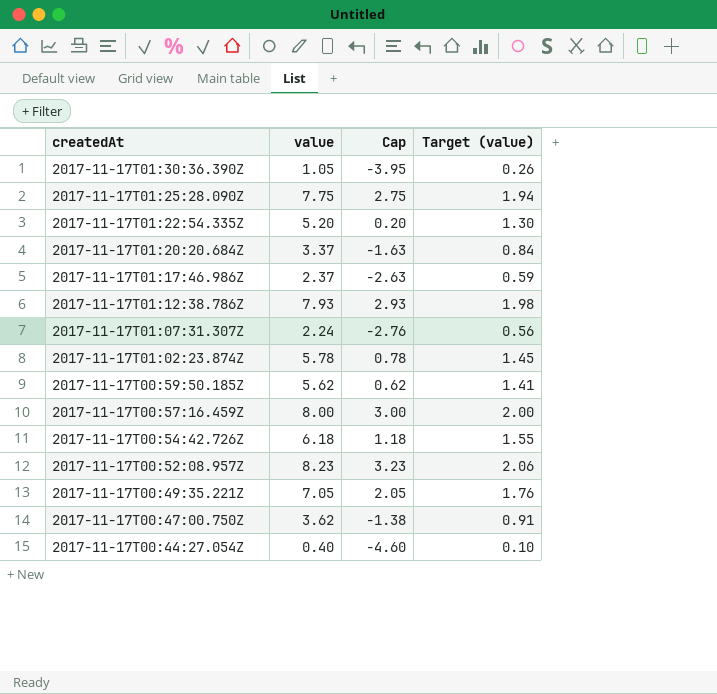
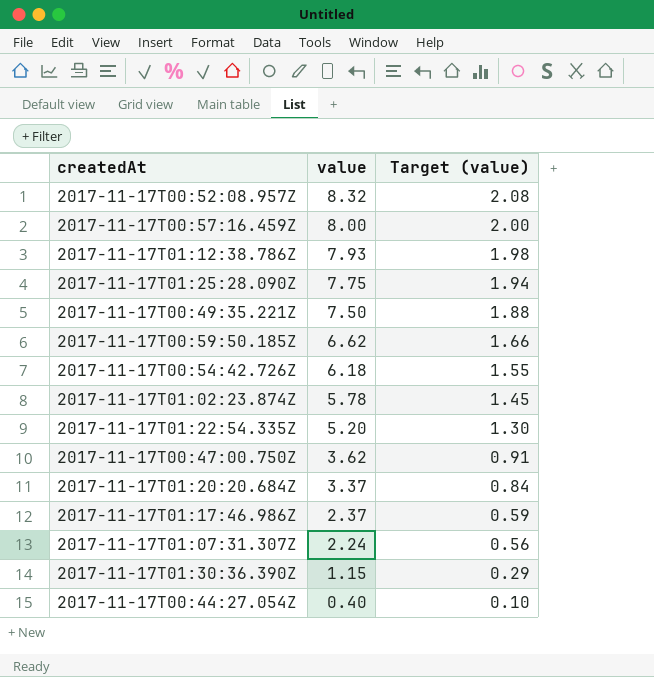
row order: createdAt descending -> value descending
column Cap | formula: [value] - 5 -> none
2017-11-17T00:52:08.957Z | value: 8.23 -> 8.32
2017-11-17T00:52:08.957Z | Target (value): 2.06 -> 2.08
2017-11-17T00:49:35.221Z | value: 7.05 -> 7.50
2017-11-17T00:49:35.221Z | Target (value): 1.76 -> 1.88
2017-11-17T00:59:50.185Z | value: 5.62 -> 6.62
2017-11-17T00:59:50.185Z | Target (value): 1.41 -> 1.66
2017-11-17T01:30:36.390Z | value: 1.05 -> 1.15
2017-11-17T01:30:36.390Z | Target (value): 0.26 -> 0.29

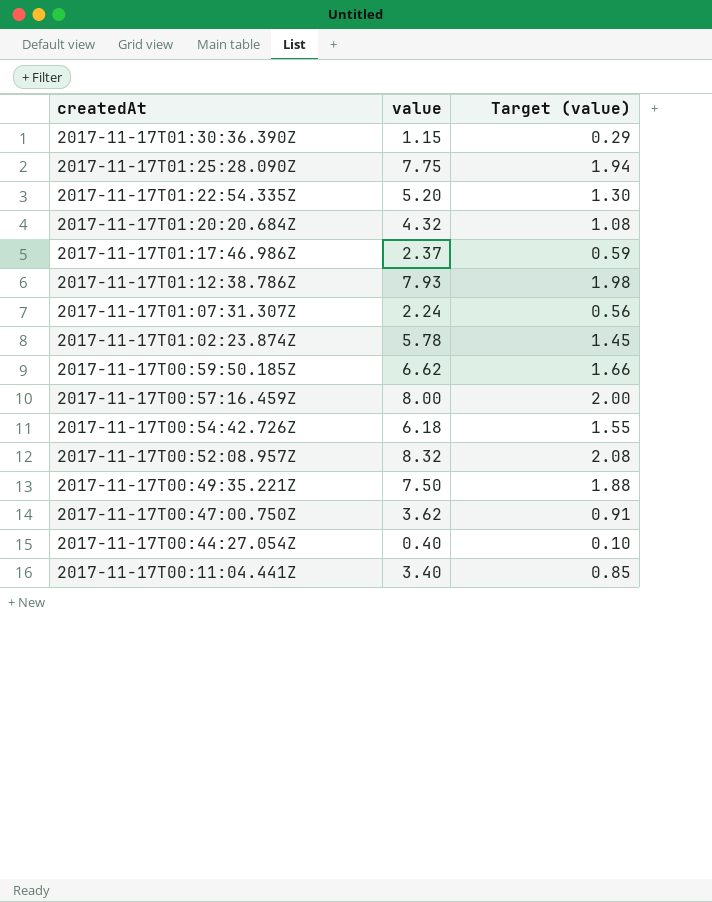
row order: value descending -> createdAt descending
2017-11-17T01:20:20.684Z | value: 3.37 -> 4.32
2017-11-17T01:20:20.684Z | Target (value): 0.84 -> 1.08
row 2017-11-17T00:11:04.441Z: none -> 3.40 | 0.85

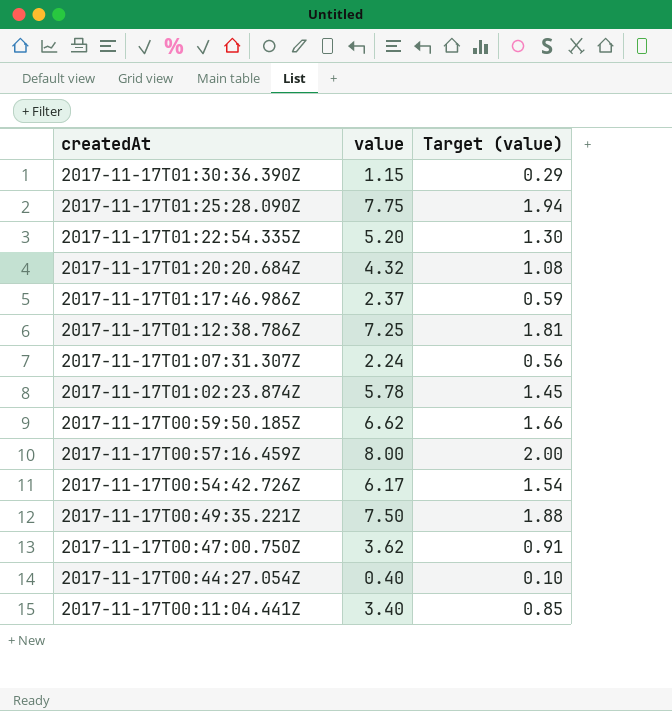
row 2017-11-17T00:52:08.957Z: 8.32 | 2.08 -> none
2017-11-17T01:12:38.786Z | value: 7.93 -> 7.25
2017-11-17T01:12:38.786Z | Target (value): 1.98 -> 1.81
2017-11-17T00:54:42.726Z | value: 6.18 -> 6.17
2017-11-17T00:54:42.726Z | Target (value): 1.55 -> 1.54

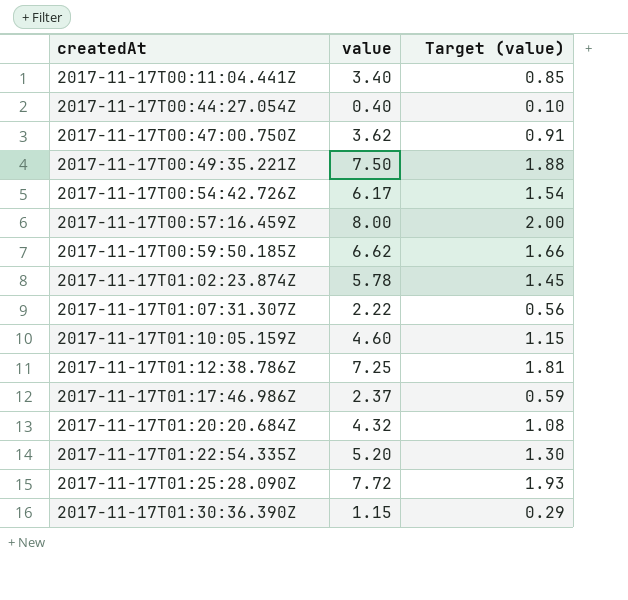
row order: createdAt descending -> createdAt ascending
2017-11-17T01:07:31.307Z | value: 2.24 -> 2.22
row 2017-11-17T01:10:05.159Z: none -> 4.60 | 1.15
2017-11-17T01:25:28.090Z | value: 7.75 -> 7.72
2017-11-17T01:25:28.090Z | Target (value): 1.94 -> 1.93

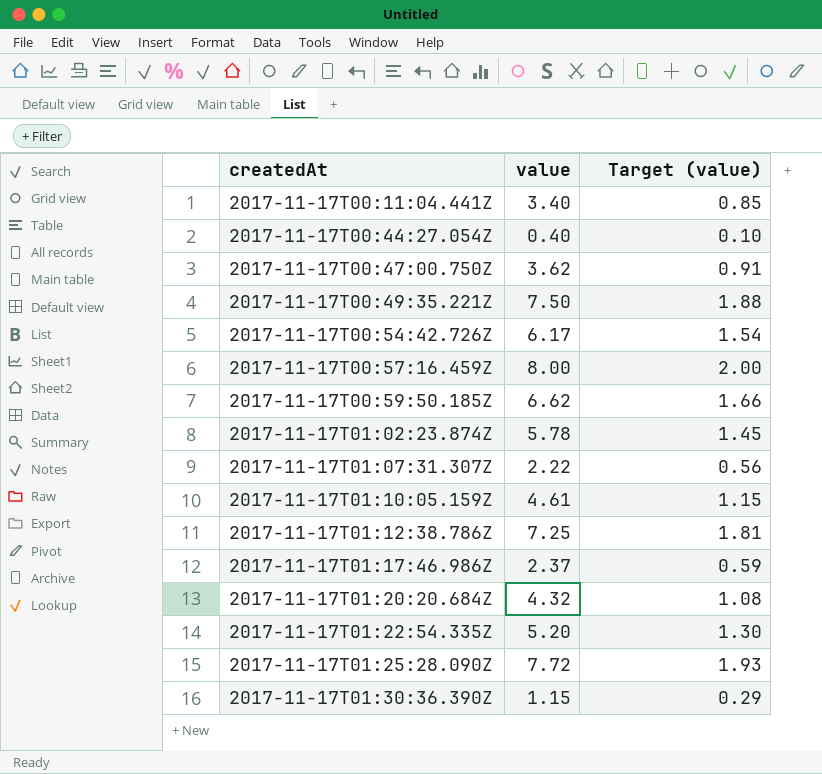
2017-11-17T01:10:05.159Z | value: 4.60 -> 4.61

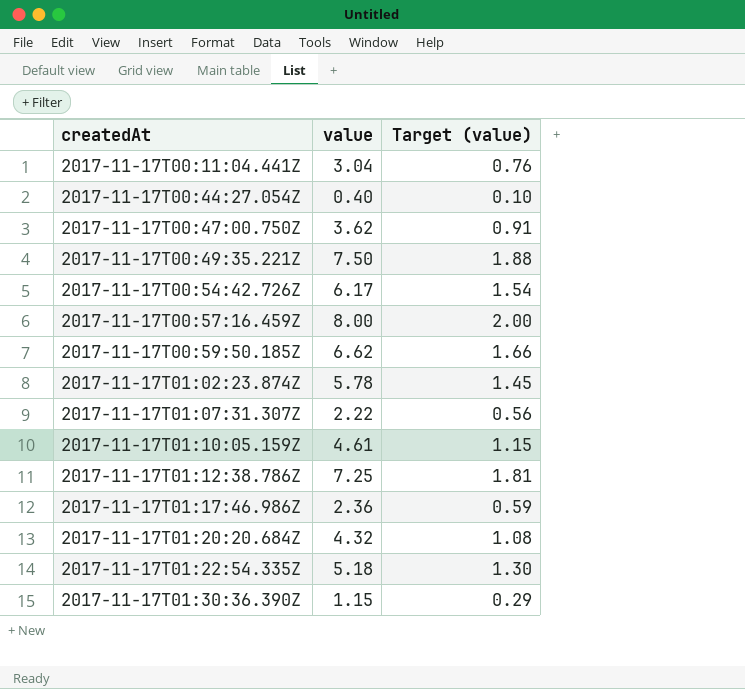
row 2017-11-17T01:25:28.090Z: 7.72 | 1.93 -> none
2017-11-17T00:11:04.441Z | value: 3.40 -> 3.04
2017-11-17T00:11:04.441Z | Target (value): 0.85 -> 0.76
2017-11-17T01:17:46.986Z | value: 2.37 -> 2.36
2017-11-17T01:22:54.335Z | value: 5.20 -> 5.18

